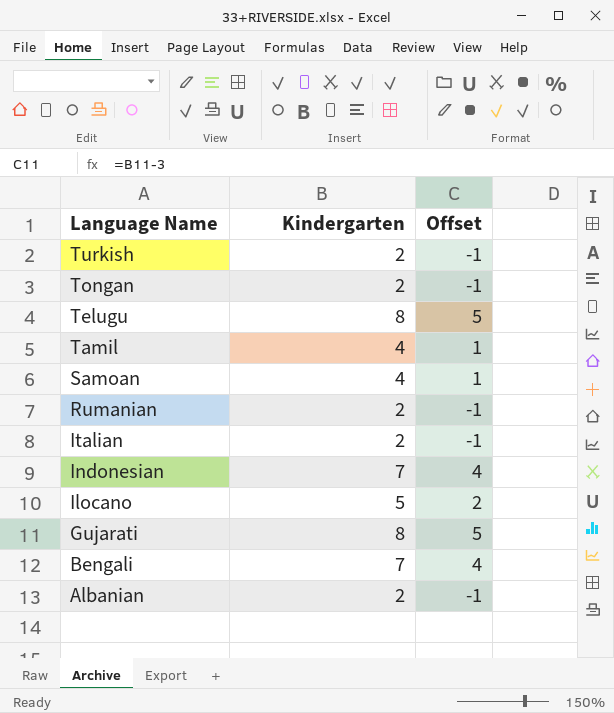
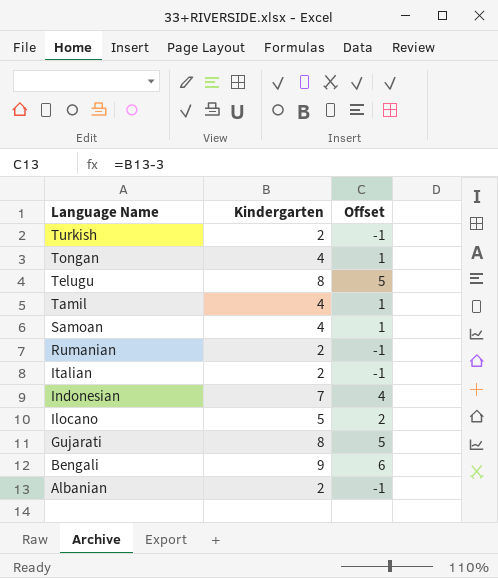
Tongan | Kindergarten: 2 -> 4
Tongan | Offset: -1 -> 1
Bengali | Kindergarten: 7 -> 9
Bengali | Offset: 4 -> 6

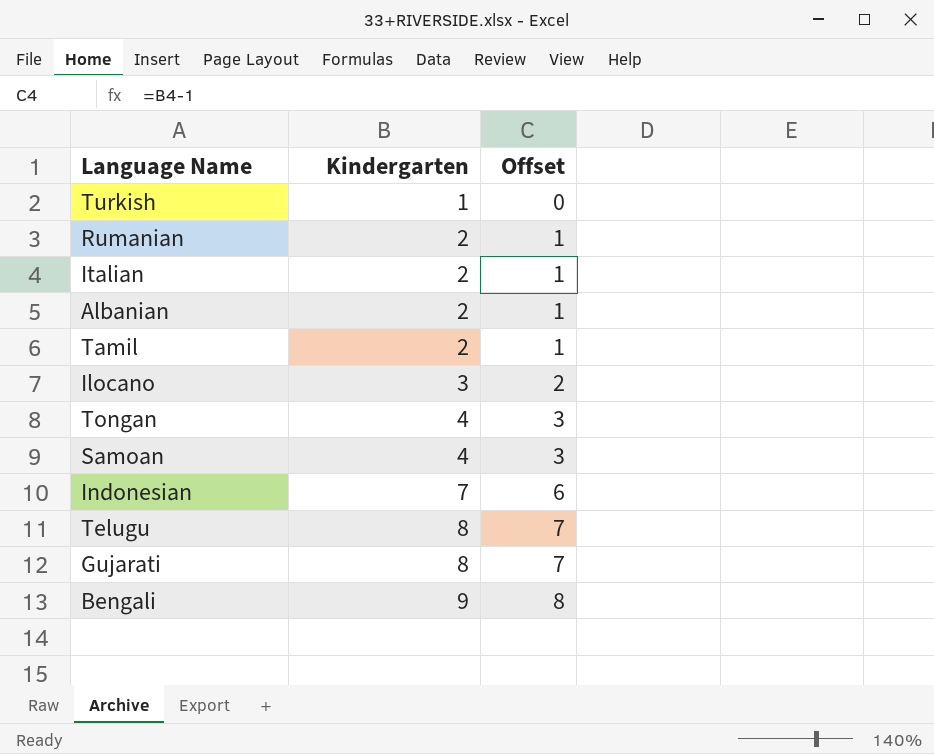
row order: Language Name descending -> Kindergarten ascending
column Offset | formula: [Kindergarten] - 3 -> [Kindergarten] - 1
Turkish | Kindergarten: 2 -> 1
Tamil | Kindergarten: 4 -> 2
Ilocano | Kindergarten: 5 -> 3

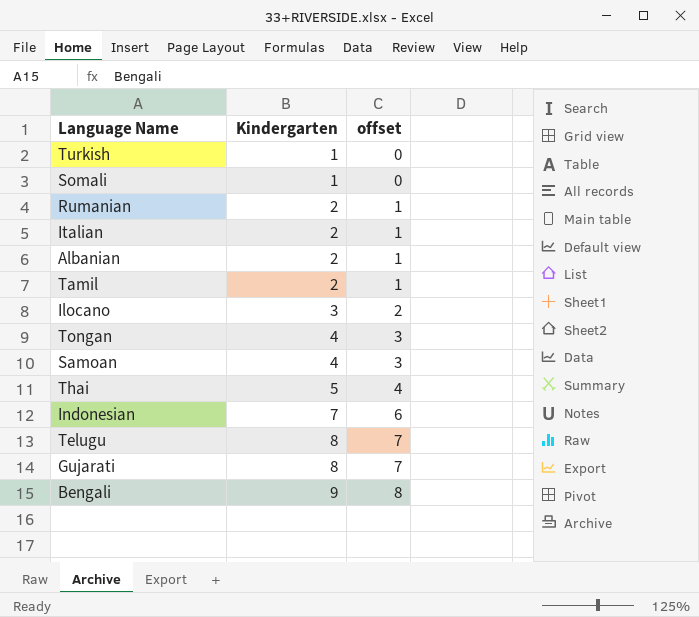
column name: Offset -> offset
row Somali: none -> 1 | 0
row Thai: none -> 5 | 4

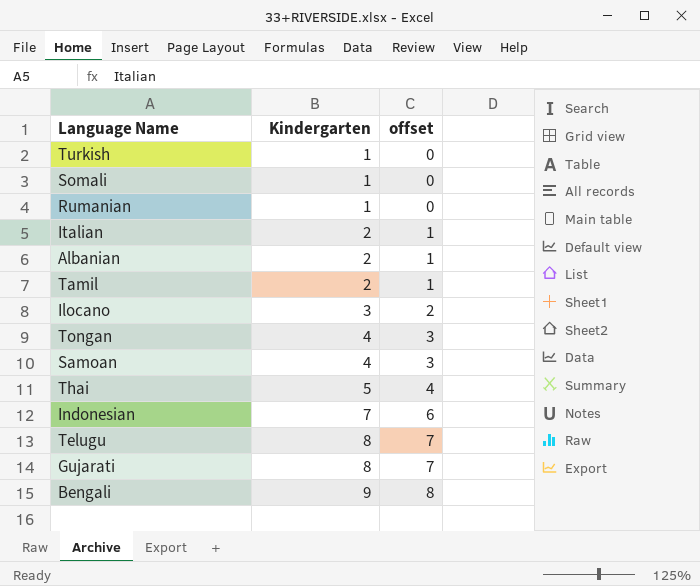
Rumanian | Kindergarten: 2 -> 1
Rumanian | offset: 1 -> 0

